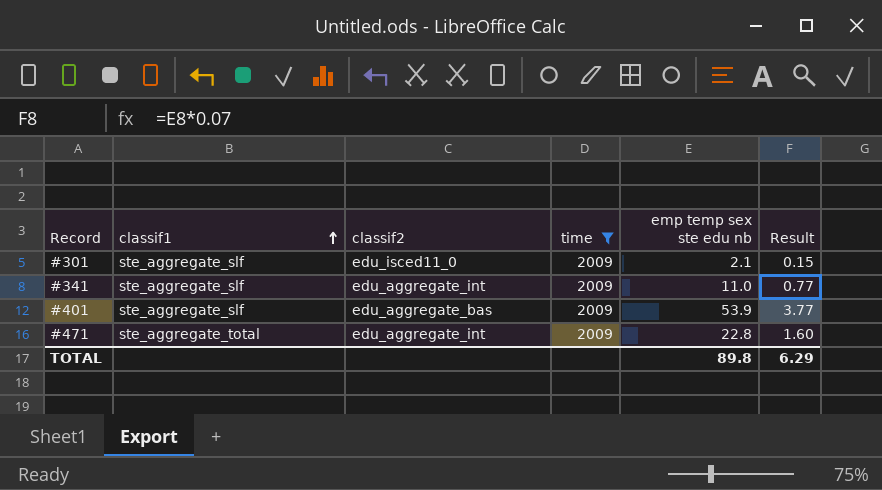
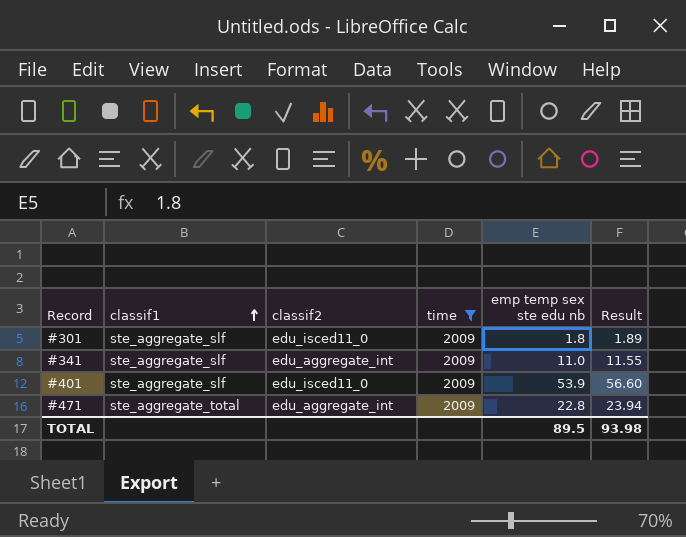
column Result | formula: [emp temp sex ste edu nb] * 0.07 -> [emp temp sex ste edu nb] * 1.05
#301 | emp temp sex ste edu nb: 2.1 -> 1.8
#401 | classif2: edu_aggregate_bas -> edu_isced11_0
TOTAL | emp temp sex ste edu nb: 89.8 -> 89.5
TOTAL | Result: 6.29 -> 93.98

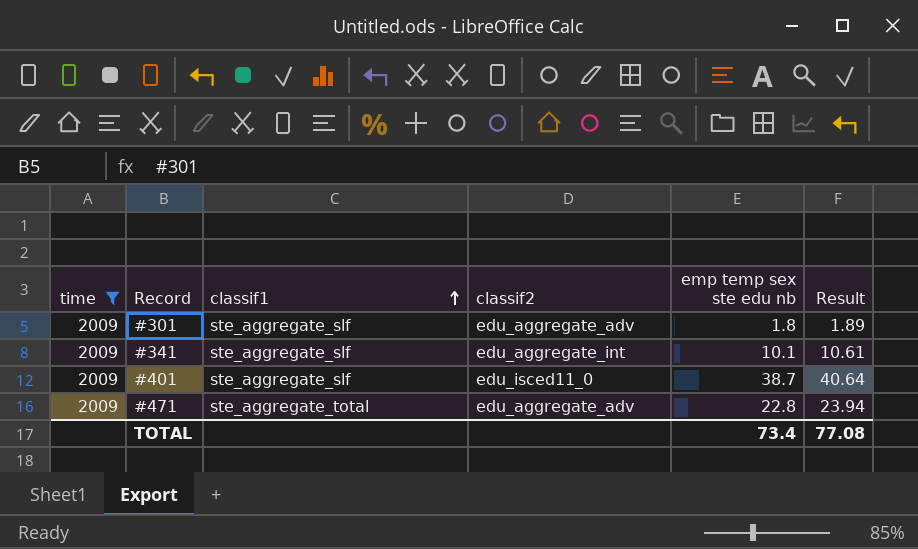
column time | position: 4 -> 1
#301 | classif2: edu_isced11_0 -> edu_aggregate_adv
#341 | emp temp sex ste edu nb: 11.0 -> 10.1
#341 | Result: 11.55 -> 10.61
#401 | emp temp sex ste edu nb: 53.9 -> 38.7
#401 | Result: 56.60 -> 40.64
#471 | classif2: edu_aggregate_int -> edu_aggregate_adv
TOTAL | emp temp sex ste edu nb: 89.5 -> 73.4
TOTAL | Result: 93.98 -> 77.08

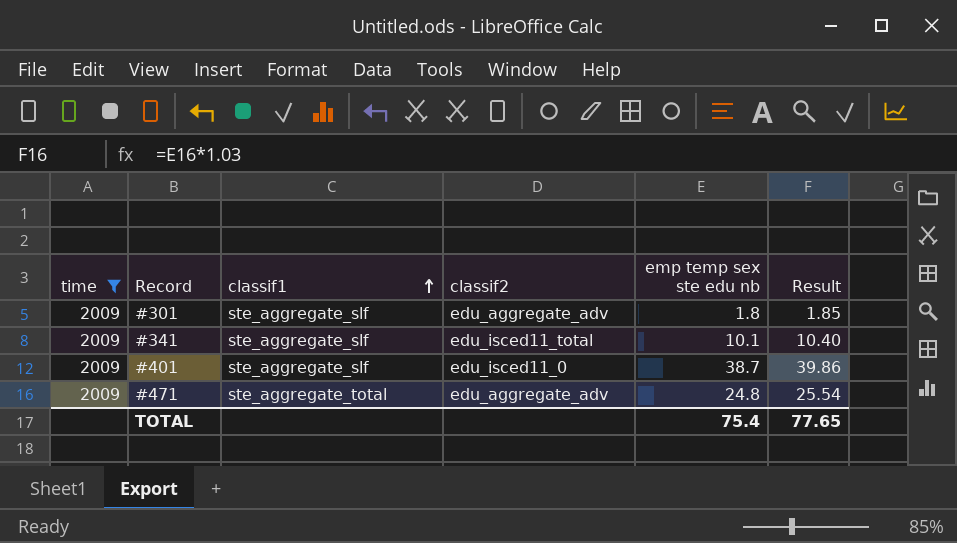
column Result | formula: [emp temp sex ste edu nb] * 1.05 -> [emp temp sex ste edu nb] * 1.03
#341 | classif2: edu_aggregate_int -> edu_isced11_total
#471 | emp temp sex ste edu nb: 22.8 -> 24.8
TOTAL | emp temp sex ste edu nb: 73.4 -> 75.4
TOTAL | Result: 77.08 -> 77.65

